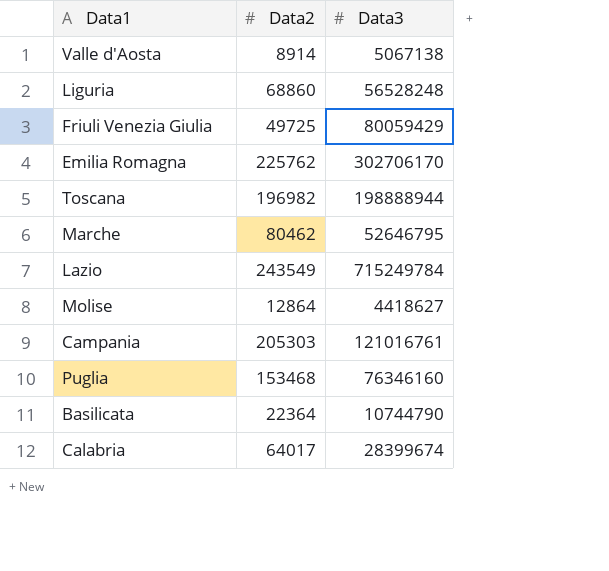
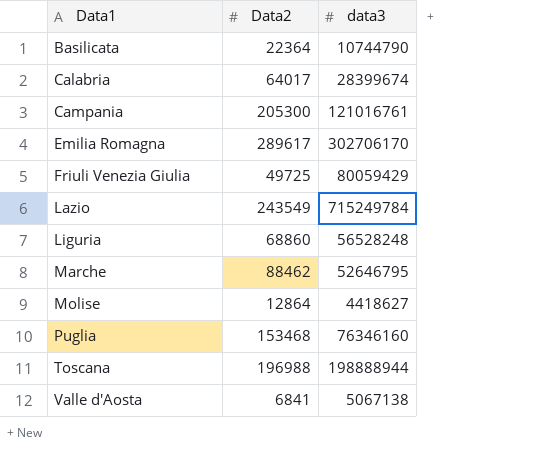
row order: none -> Data1 ascending
column name: Data3 -> data3
Campania | Data2: 205303 -> 205300
Emilia Romagna | Data2: 225762 -> 289617
Marche | Data2: 80462 -> 88462
Toscana | Data2: 196982 -> 196988
Valle d'Aosta | Data2: 8914 -> 6841

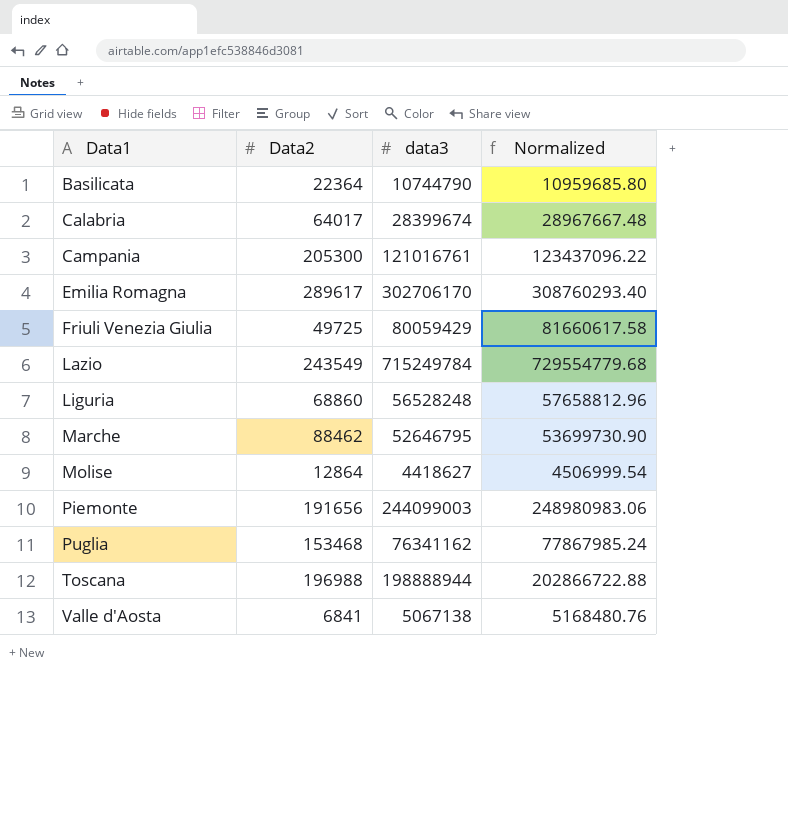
column Normalized | formula: none -> [data3] * 1.02
row Piemonte: none -> 191656 | 244099003 | 248980983.06
Puglia | data3: 76346160 -> 76341162

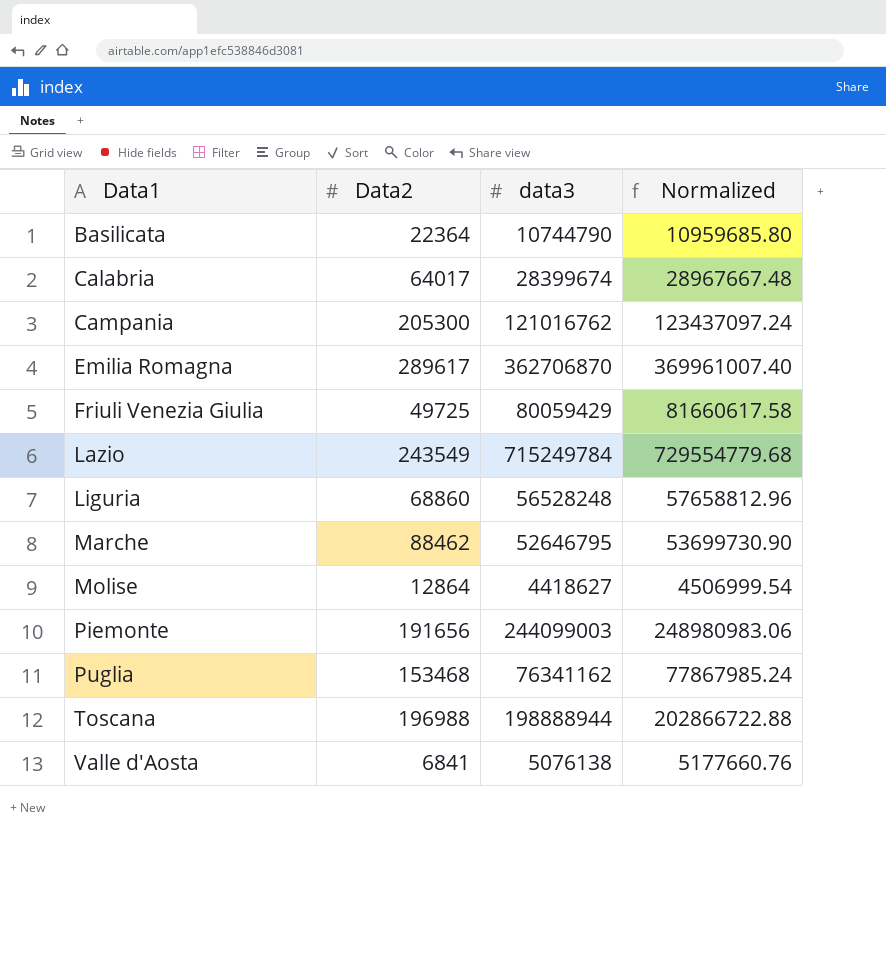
Campania | data3: 121016761 -> 121016762
Campania | Normalized: 123437096.22 -> 123437097.24
Emilia Romagna | data3: 302706170 -> 362706870
Emilia Romagna | Normalized: 308760293.40 -> 369961007.40
Valle d'Aosta | data3: 5067138 -> 5076138
Valle d'Aosta | Normalized: 5168480.76 -> 5177660.76

